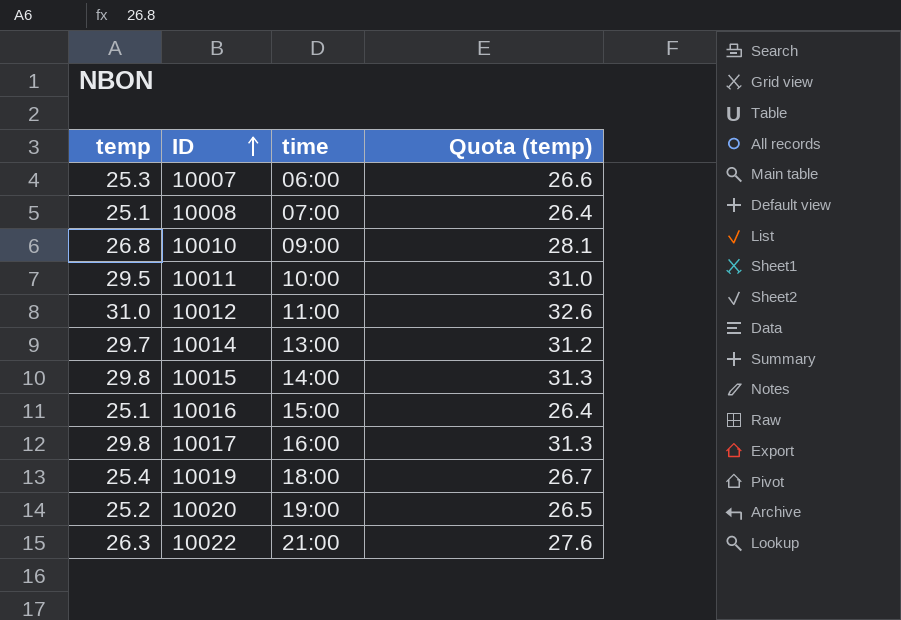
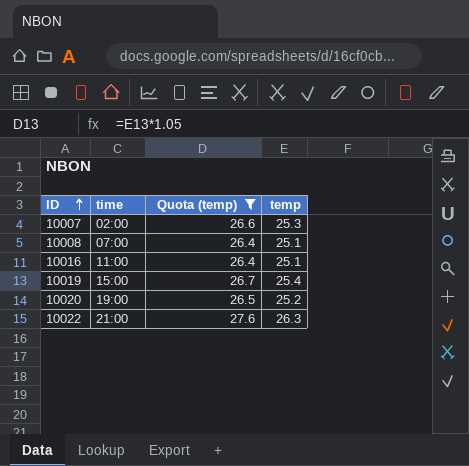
filter: none -> Quota (temp) <= 27.6
column temp | position: 1 -> 4
10007 | time: 06:00 -> 02:00
10016 | time: 15:00 -> 11:00
10019 | time: 18:00 -> 15:00

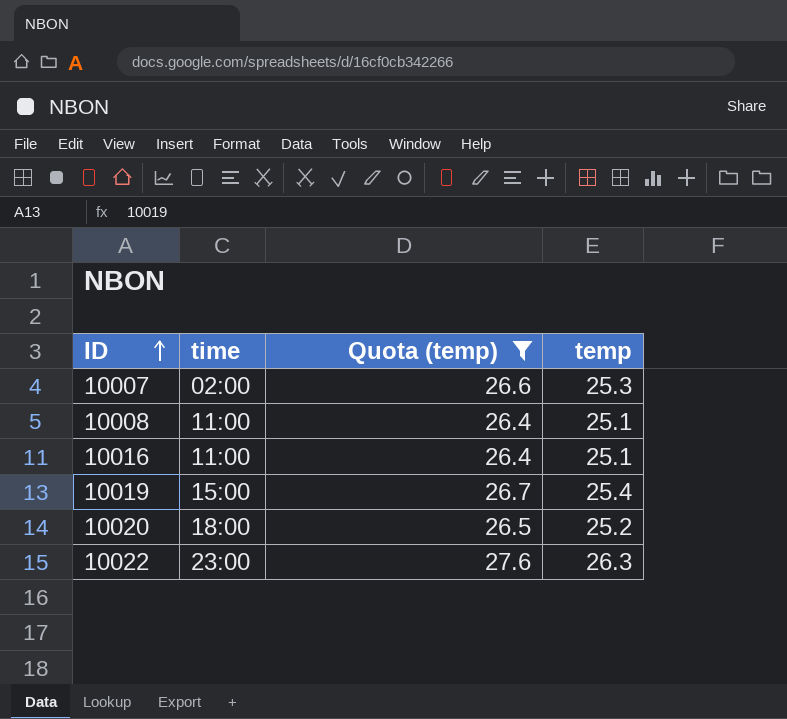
10008 | time: 07:00 -> 11:00
10020 | time: 19:00 -> 18:00
10022 | time: 21:00 -> 23:00

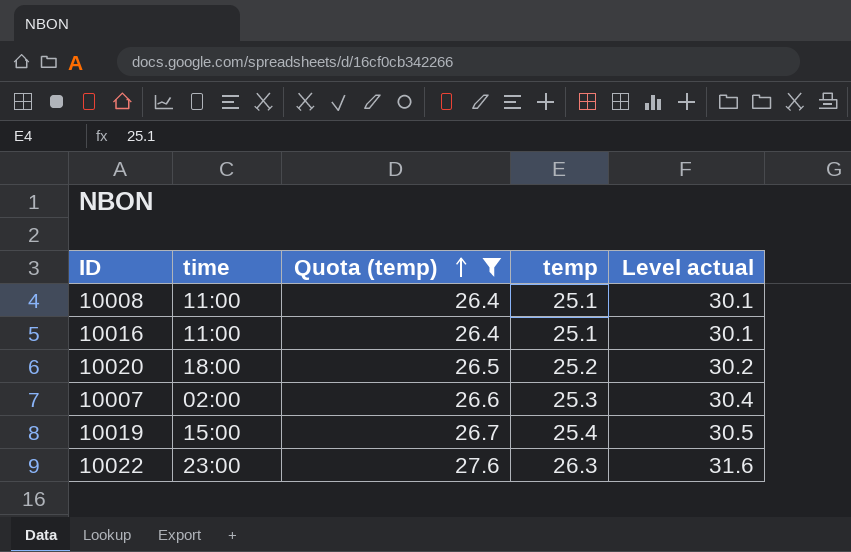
row order: ID ascending -> Quota (temp) ascending
column Level actual | formula: none -> [temp] * 1.2

